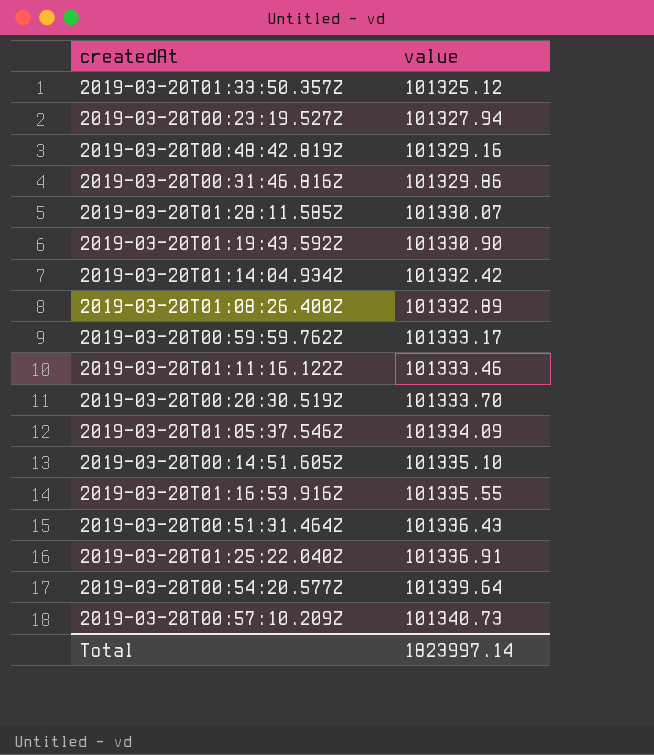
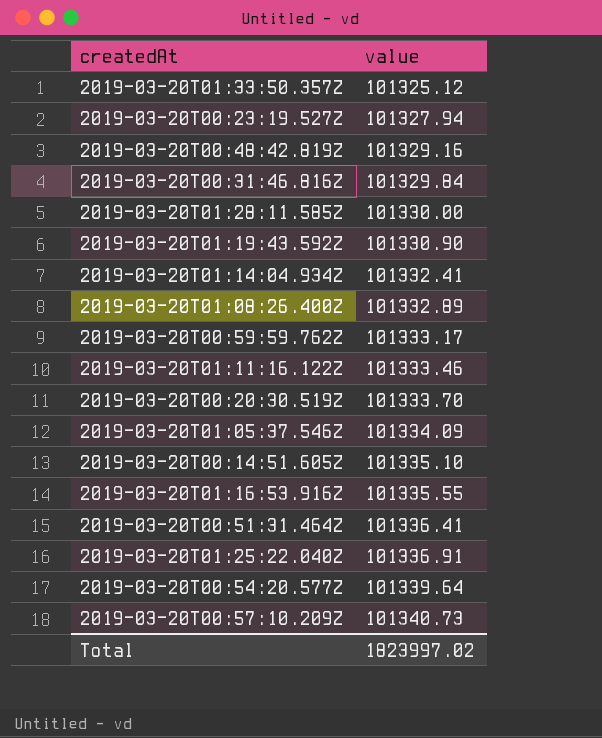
2019-03-20T00:31:46.816Z | value: 101329.86 -> 101329.84
2019-03-20T01:28:11.585Z | value: 101330.07 -> 101330.00
2019-03-20T01:14:04.934Z | value: 101332.42 -> 101332.41
2019-03-20T00:51:31.464Z | value: 101336.43 -> 101336.41
Total | value: 1823997.14 -> 1823997.02

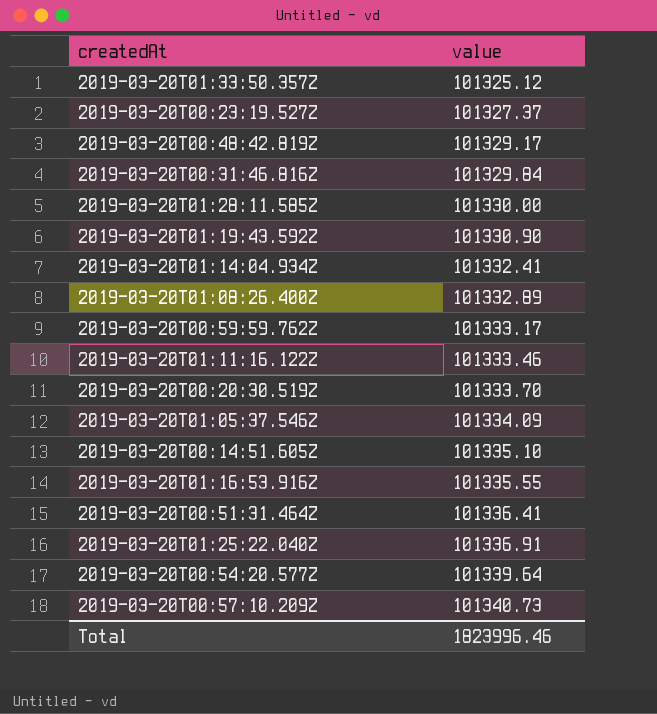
2019-03-20T00:23:19.527Z | value: 101327.94 -> 101327.37
2019-03-20T00:48:42.819Z | value: 101329.16 -> 101329.17
Total | value: 1823997.02 -> 1823996.46

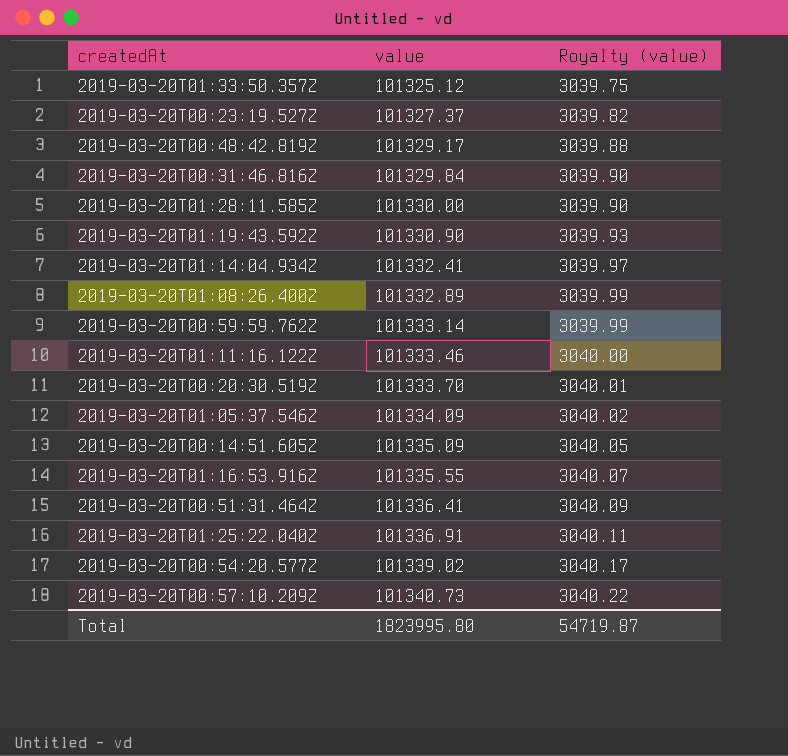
column Royalty (value) | formula: none -> [value] * 0.03
2019-03-20T00:59:59.762Z | value: 101333.17 -> 101333.14
2019-03-20T00:14:51.605Z | value: 101335.10 -> 101335.09
2019-03-20T00:54:20.577Z | value: 101339.64 -> 101339.02
Total | value: 1823996.46 -> 1823995.80

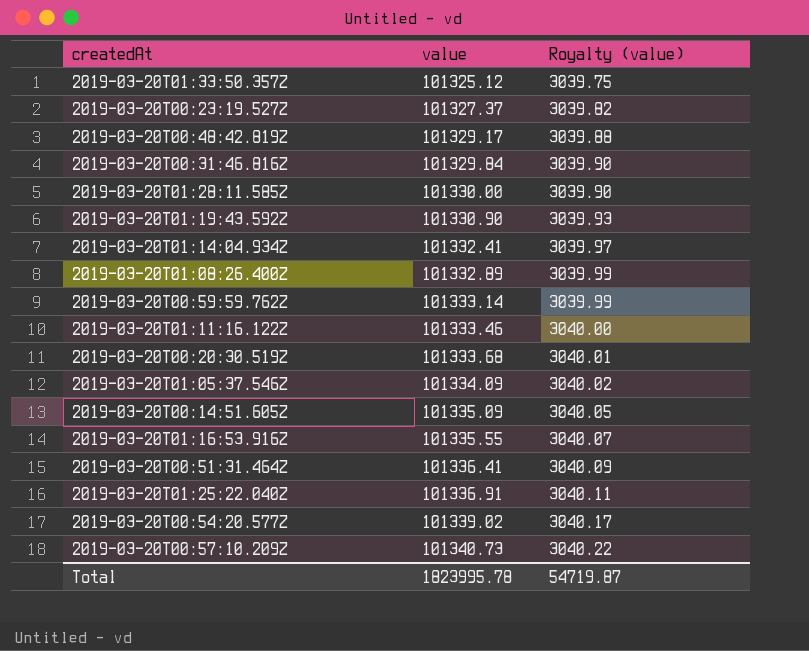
2019-03-20T00:20:30.519Z | value: 101333.70 -> 101333.68
Total | value: 1823995.80 -> 1823995.78

